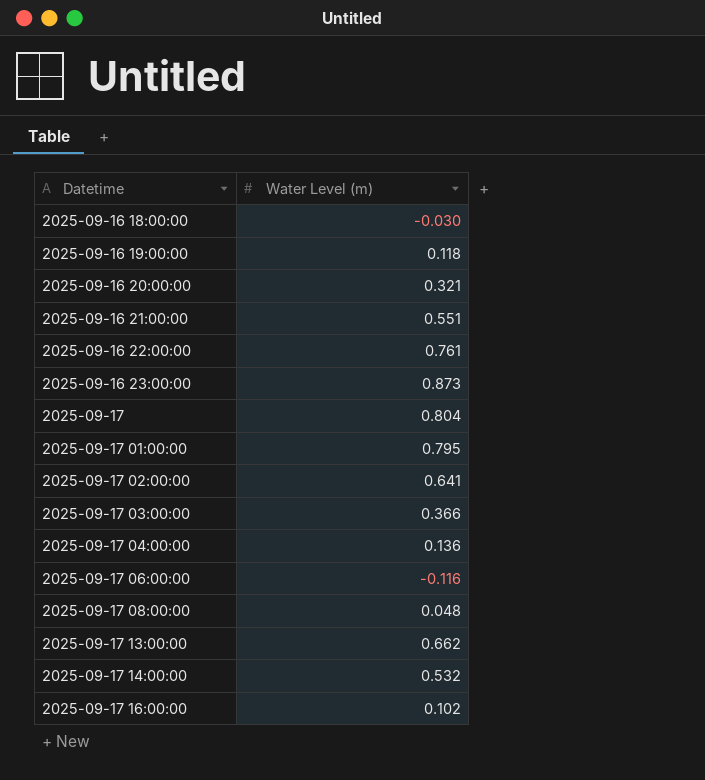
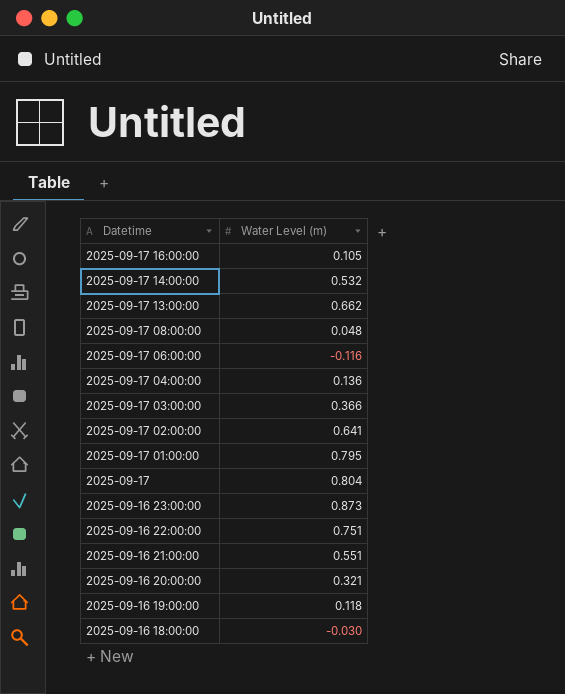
row order: Datetime ascending -> Datetime descending
2025-09-17 16:00:00 | Water Level (m): 0.102 -> 0.105
2025-09-16 22:00:00 | Water Level (m): 0.761 -> 0.751

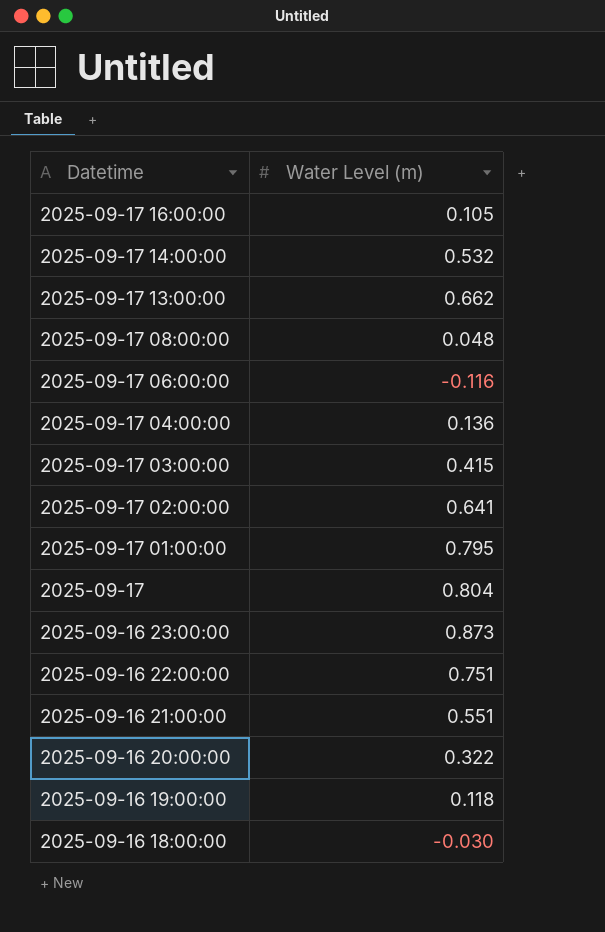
2025-09-17 03:00:00 | Water Level (m): 0.366 -> 0.415
2025-09-16 20:00:00 | Water Level (m): 0.321 -> 0.322

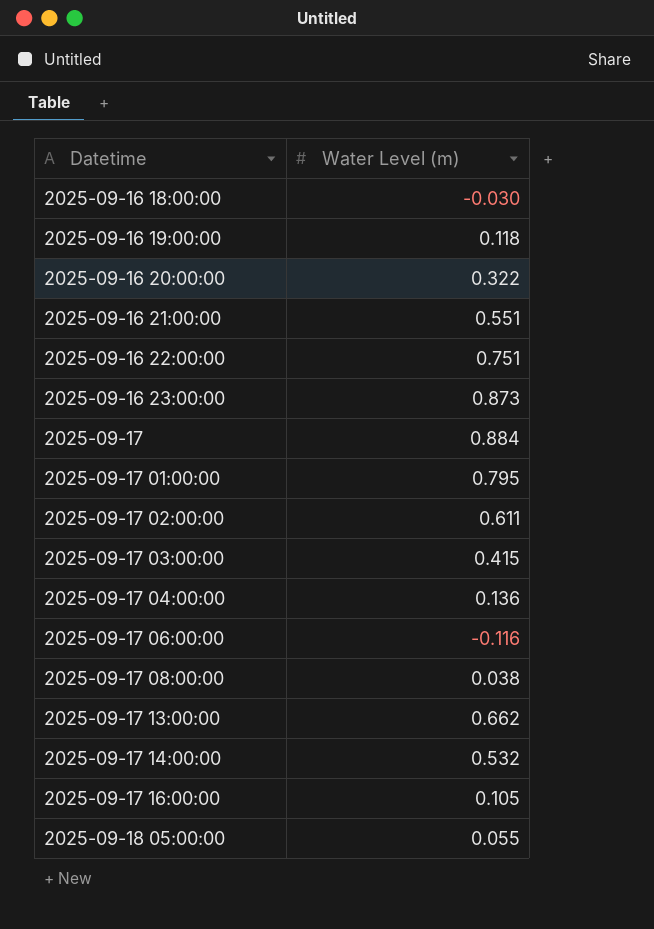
row order: Datetime descending -> Datetime ascending
2025-09-17 | Water Level (m): 0.804 -> 0.884
2025-09-17 02:00:00 | Water Level (m): 0.641 -> 0.611
2025-09-17 08:00:00 | Water Level (m): 0.048 -> 0.038
row 2025-09-18 05:00:00: none -> 0.055

